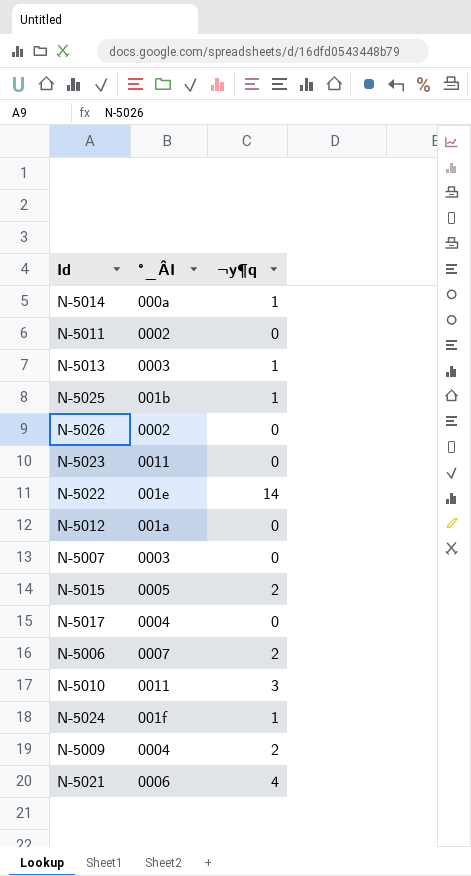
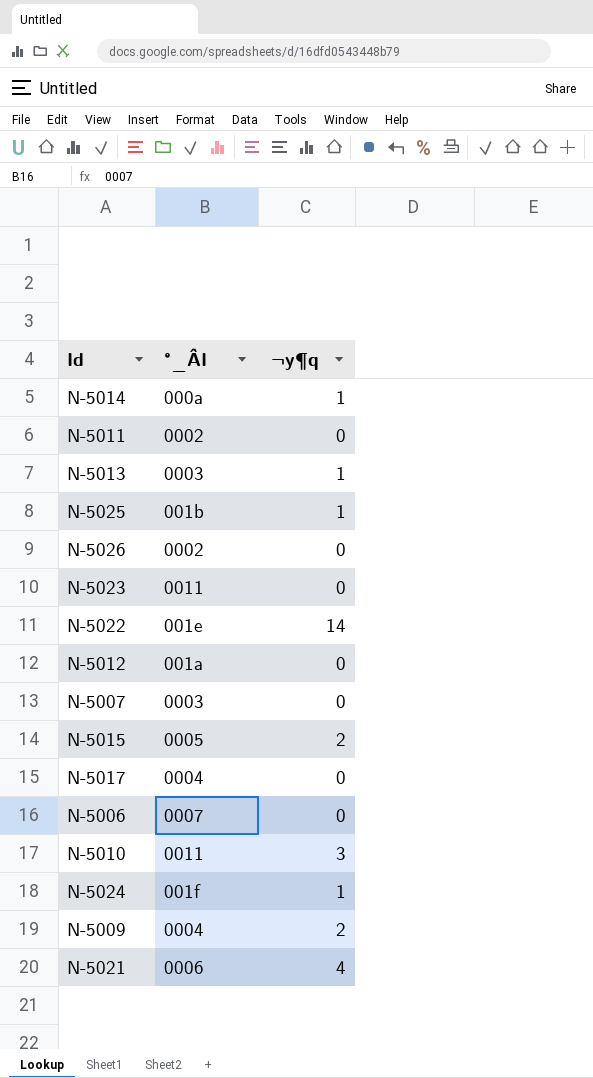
N-5006 | ¬y¶q: 2 -> 0

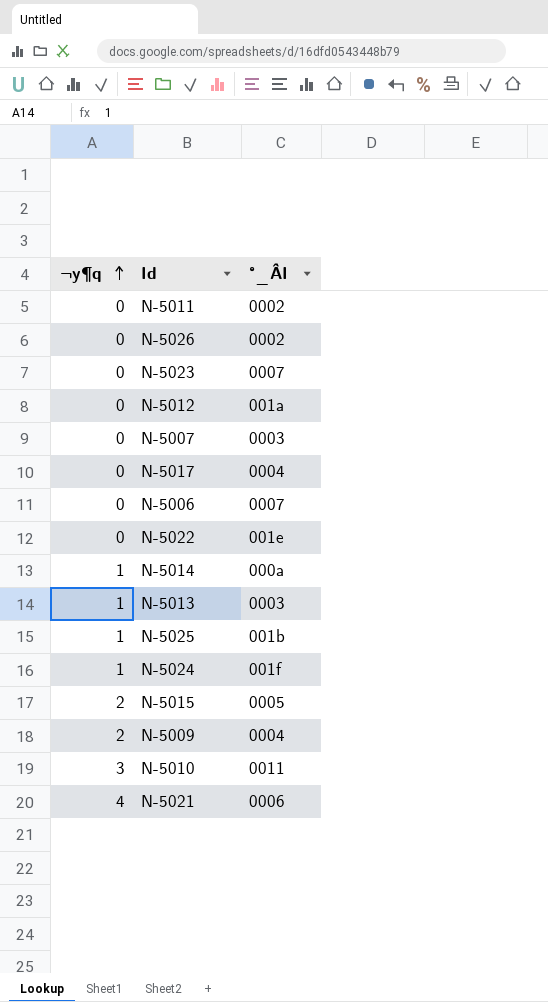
row order: none -> ¬y¶q ascending
column ¬y¶q | position: 3 -> 1
N-5023 | °_ÂI: 0011 -> 0007
N-5022 | ¬y¶q: 14 -> 0

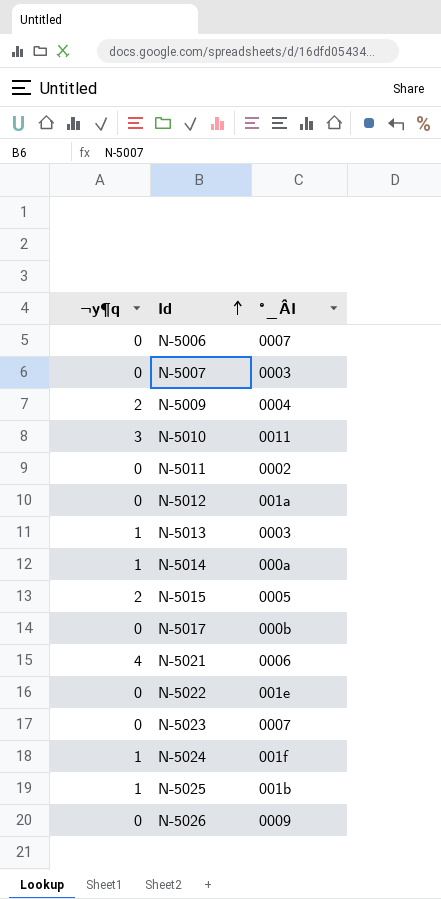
row order: ¬y¶q ascending -> Id ascending
N-5017 | °_ÂI: 0004 -> 000b
N-5026 | °_ÂI: 0002 -> 0009

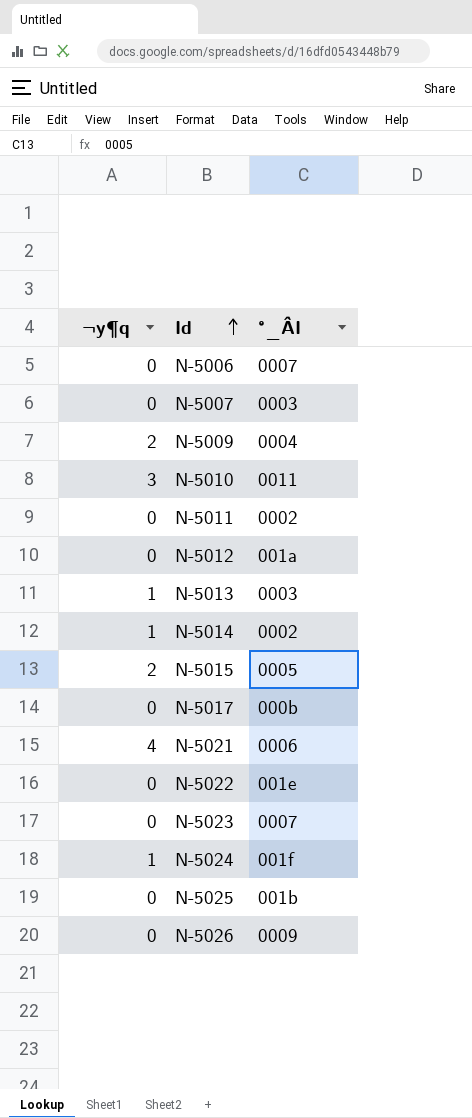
N-5014 | °_ÂI: 000a -> 0002
N-5025 | ¬y¶q: 1 -> 0

